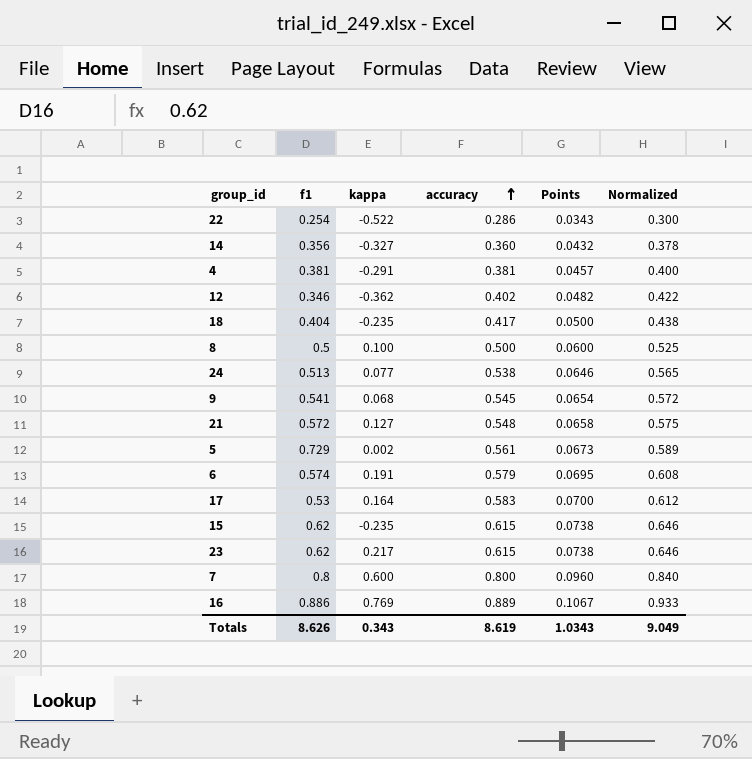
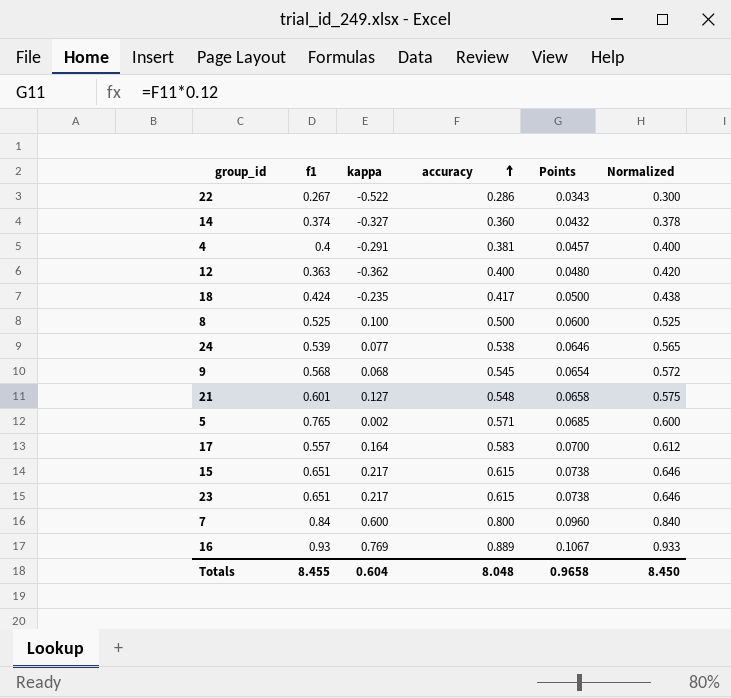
row 6: 0.574 | 0.191 | 0.579 | 0.0695 | 0.608 -> none
22 | f1: 0.254 -> 0.267
14 | f1: 0.356 -> 0.374
4 | f1: 0.381 -> 0.4
12 | f1: 0.346 -> 0.363
12 | accuracy: 0.402 -> 0.400
12 | Points: 0.0482 -> 0.0480
12 | Normalized: 0.422 -> 0.420
18 | f1: 0.404 -> 0.424
8 | f1: 0.5 -> 0.525
24 | f1: 0.513 -> 0.539
9 | f1: 0.541 -> 0.568
21 | f1: 0.572 -> 0.601
5 | f1: 0.729 -> 0.765
5 | accuracy: 0.561 -> 0.571
5 | Points: 0.0673 -> 0.0685
5 | Normalized: 0.589 -> 0.600
17 | f1: 0.53 -> 0.557
15 | f1: 0.62 -> 0.651
15 | kappa: -0.235 -> 0.217
23 | f1: 0.62 -> 0.651
7 | f1: 0.8 -> 0.84
16 | f1: 0.886 -> 0.93
Totals | f1: 8.626 -> 8.455
Totals | kappa: 0.343 -> 0.604
Totals | accuracy: 8.619 -> 8.048
Totals | Points: 1.0343 -> 0.9658
Totals | Normalized: 9.049 -> 8.450

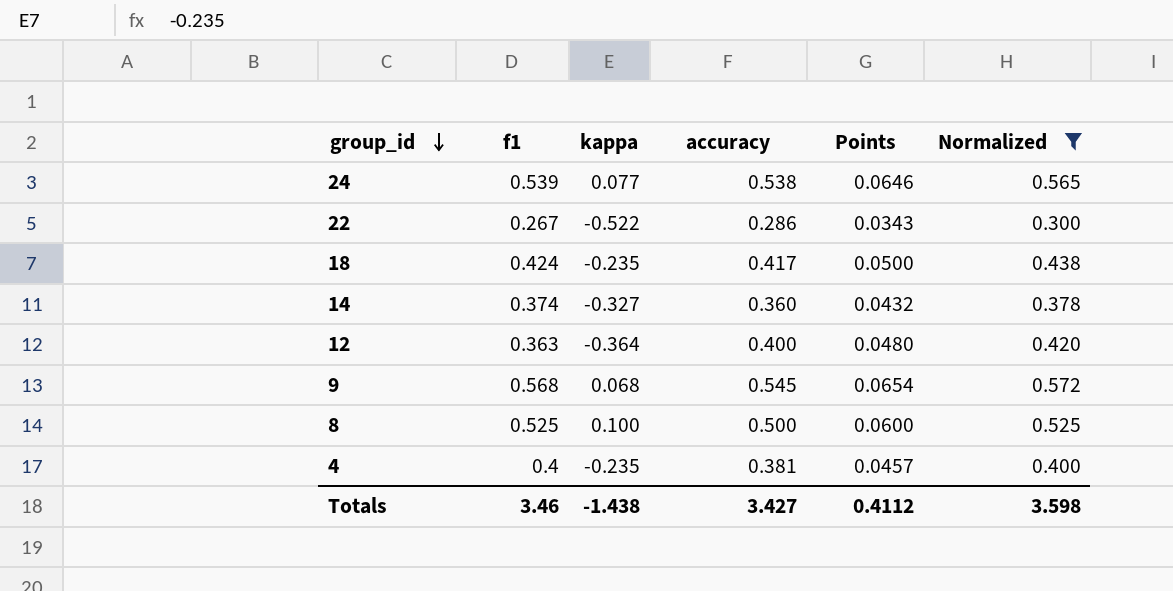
filter: none -> Normalized <= 0.572
row order: accuracy ascending -> group_id descending
12 | kappa: -0.362 -> -0.364
4 | kappa: -0.291 -> -0.235
Totals | f1: 8.455 -> 3.46
Totals | kappa: 0.604 -> -1.438
Totals | accuracy: 8.048 -> 3.427
Totals | Points: 0.9658 -> 0.4112
Totals | Normalized: 8.450 -> 3.598

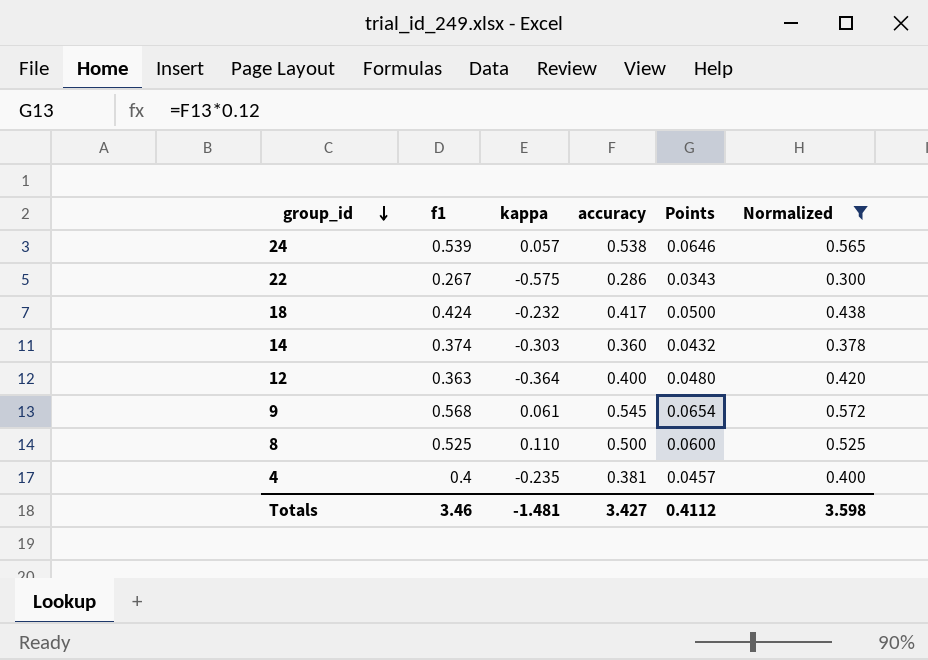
24 | kappa: 0.077 -> 0.057
22 | kappa: -0.522 -> -0.575
18 | kappa: -0.235 -> -0.232
14 | kappa: -0.327 -> -0.303
9 | kappa: 0.068 -> 0.061
8 | kappa: 0.100 -> 0.110
Totals | kappa: -1.438 -> -1.481

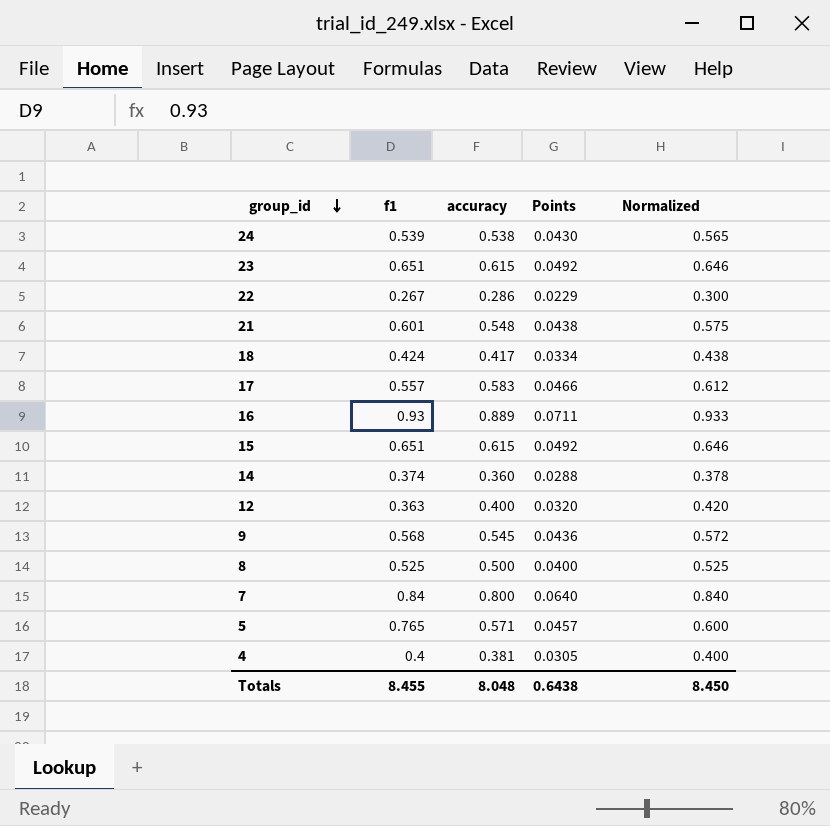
filter: Normalized <= 0.572 -> none
column kappa | position: 3 -> none
column Points | formula: [accuracy] * 0.12 -> [accuracy] * 0.08
Totals | f1: 3.46 -> 8.455
Totals | accuracy: 3.427 -> 8.048
Totals | Points: 0.4112 -> 0.6438
Totals | Normalized: 3.598 -> 8.450

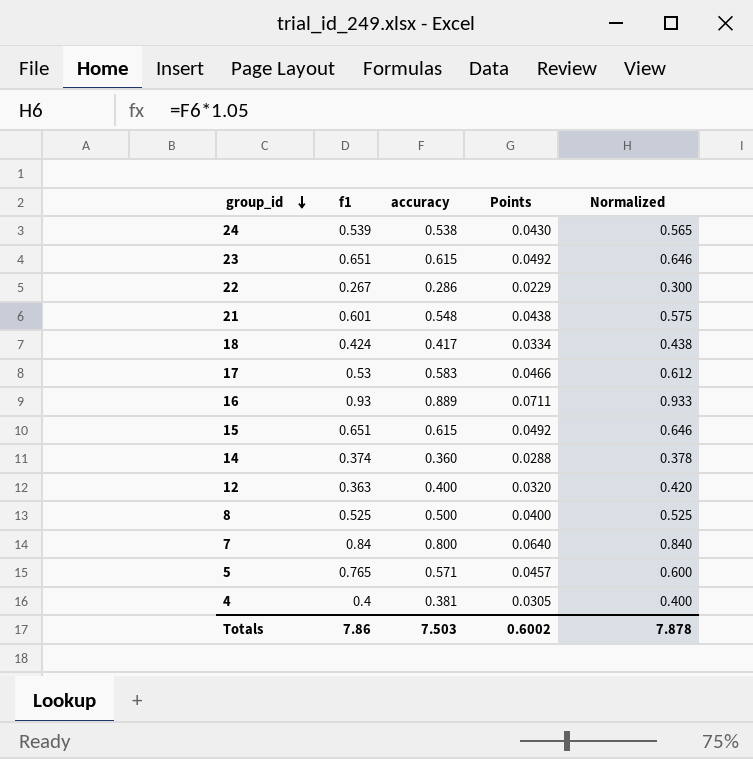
row 9: 0.568 | 0.545 | 0.0436 | 0.572 -> none
17 | f1: 0.557 -> 0.53
Totals | f1: 8.455 -> 7.86
Totals | accuracy: 8.048 -> 7.503
Totals | Points: 0.6438 -> 0.6002
Totals | Normalized: 8.450 -> 7.878

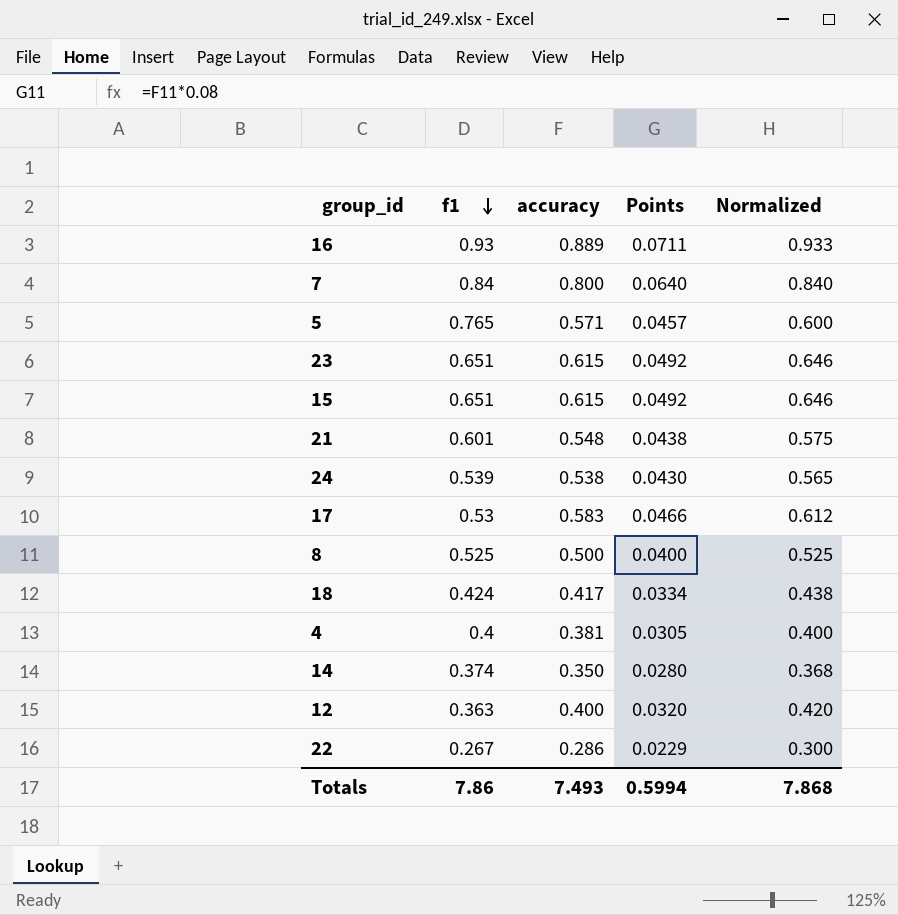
row order: group_id descending -> f1 descending
14 | accuracy: 0.360 -> 0.350
14 | Points: 0.0288 -> 0.0280
14 | Normalized: 0.378 -> 0.368
Totals | accuracy: 7.503 -> 7.493
Totals | Points: 0.6002 -> 0.5994
Totals | Normalized: 7.878 -> 7.868

